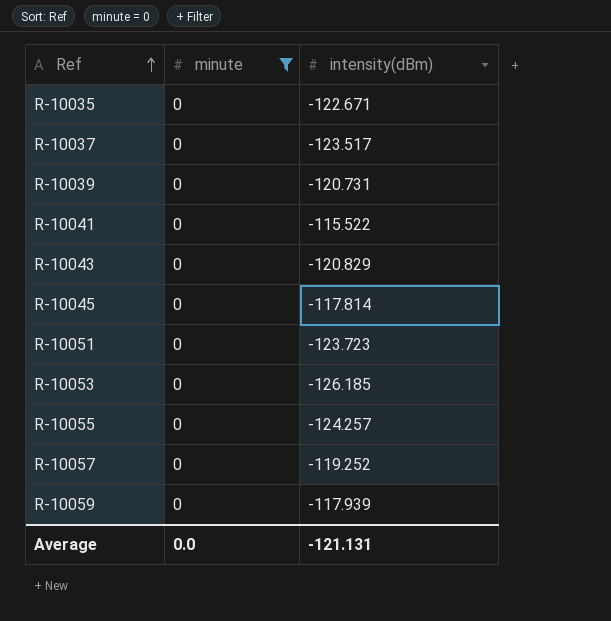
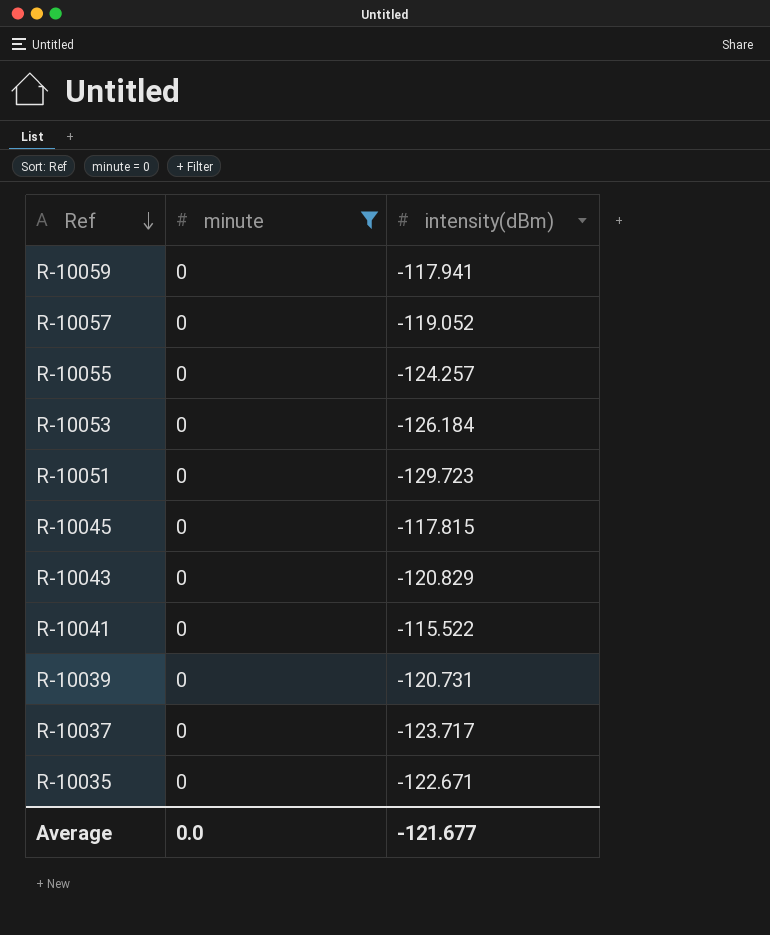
row order: Ref ascending -> Ref descending
R-10059 | intensity(dBm): -117.939 -> -117.941
R-10057 | intensity(dBm): -119.252 -> -119.052
R-10053 | intensity(dBm): -126.185 -> -126.184
R-10051 | intensity(dBm): -123.723 -> -129.723
R-10045 | intensity(dBm): -117.814 -> -117.815
R-10037 | intensity(dBm): -123.517 -> -123.717
Average | intensity(dBm): -121.131 -> -121.677

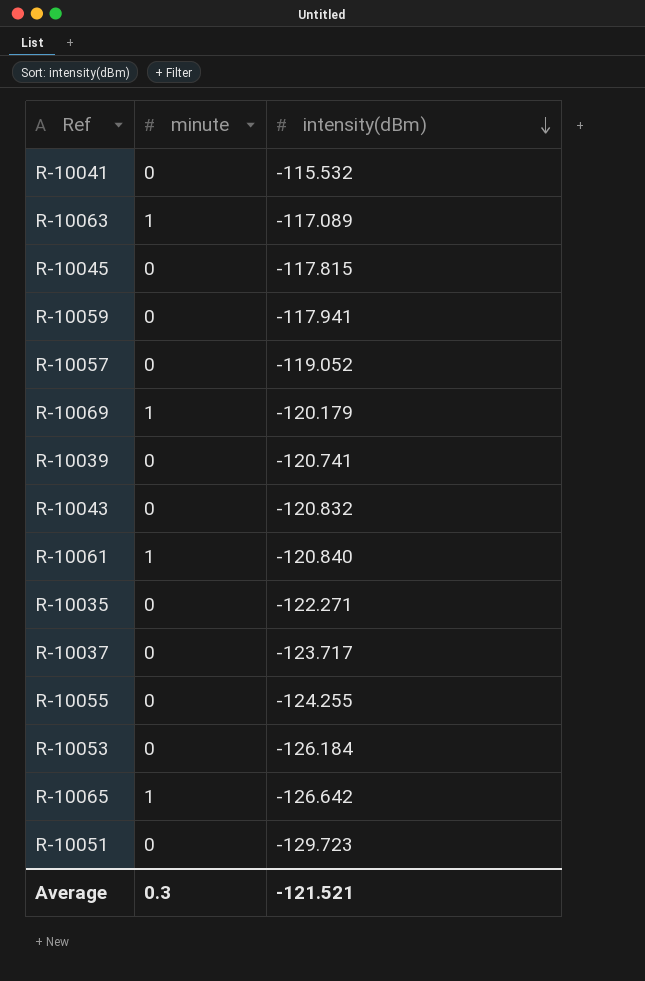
filter: minute = 0 -> none
row order: Ref descending -> intensity(dBm) descending
R-10041 | intensity(dBm): -115.522 -> -115.532
R-10039 | intensity(dBm): -120.731 -> -120.741
R-10043 | intensity(dBm): -120.829 -> -120.832
R-10035 | intensity(dBm): -122.671 -> -122.271
R-10055 | intensity(dBm): -124.257 -> -124.255
Average | minute: 0.0 -> 0.3
Average | intensity(dBm): -121.677 -> -121.521

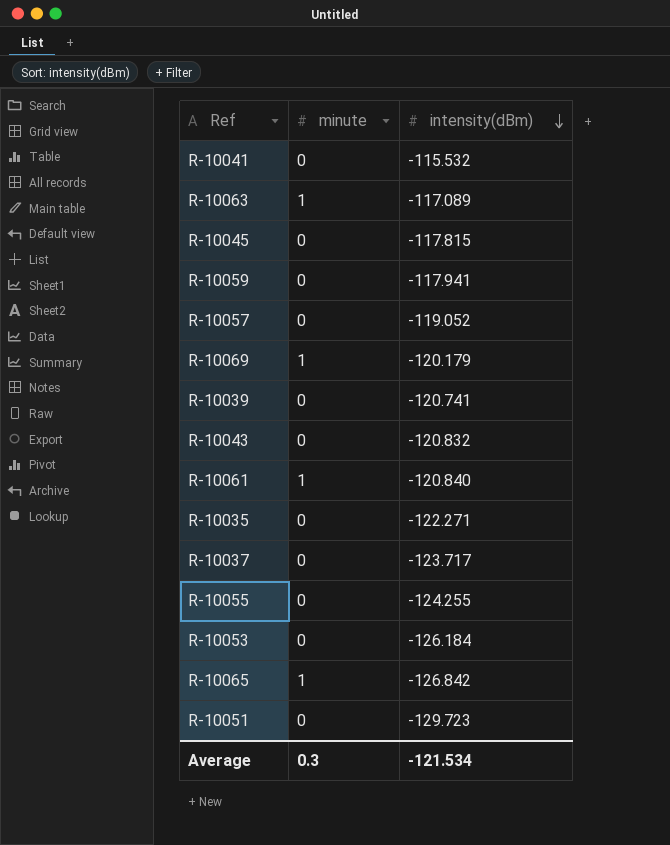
R-10065 | intensity(dBm): -126.642 -> -126.842
Average | intensity(dBm): -121.521 -> -121.534

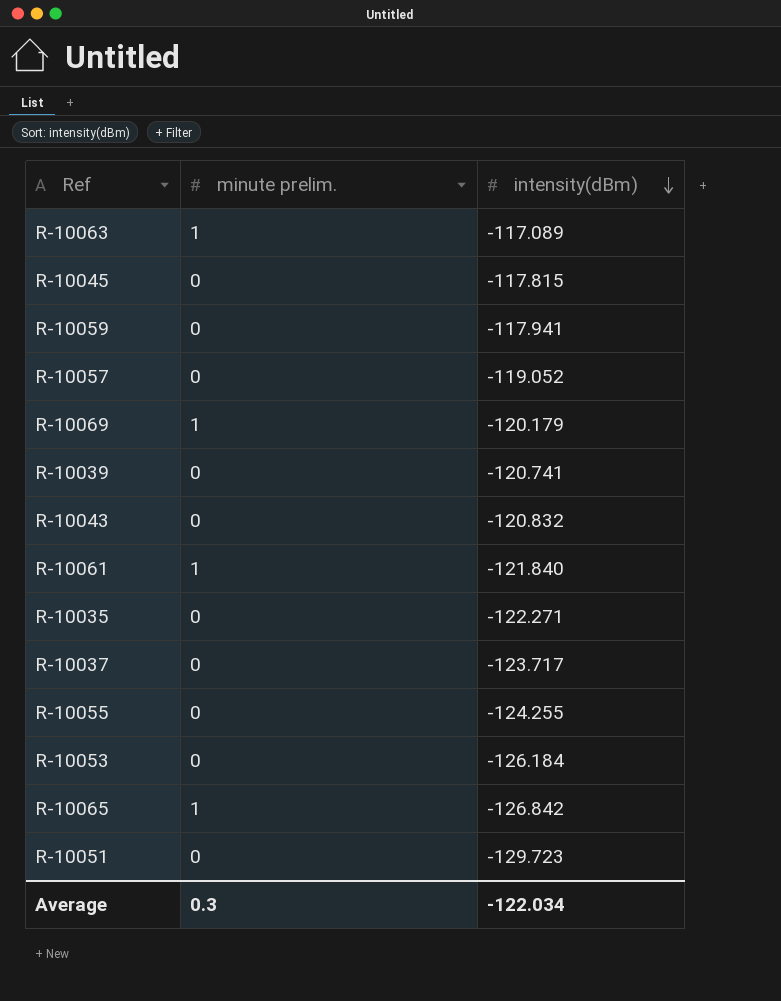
column name: minute -> minute prelim.
row R-10041: 0 | -115.532 -> none
R-10061 | intensity(dBm): -120.840 -> -121.840
Average | intensity(dBm): -121.534 -> -122.034

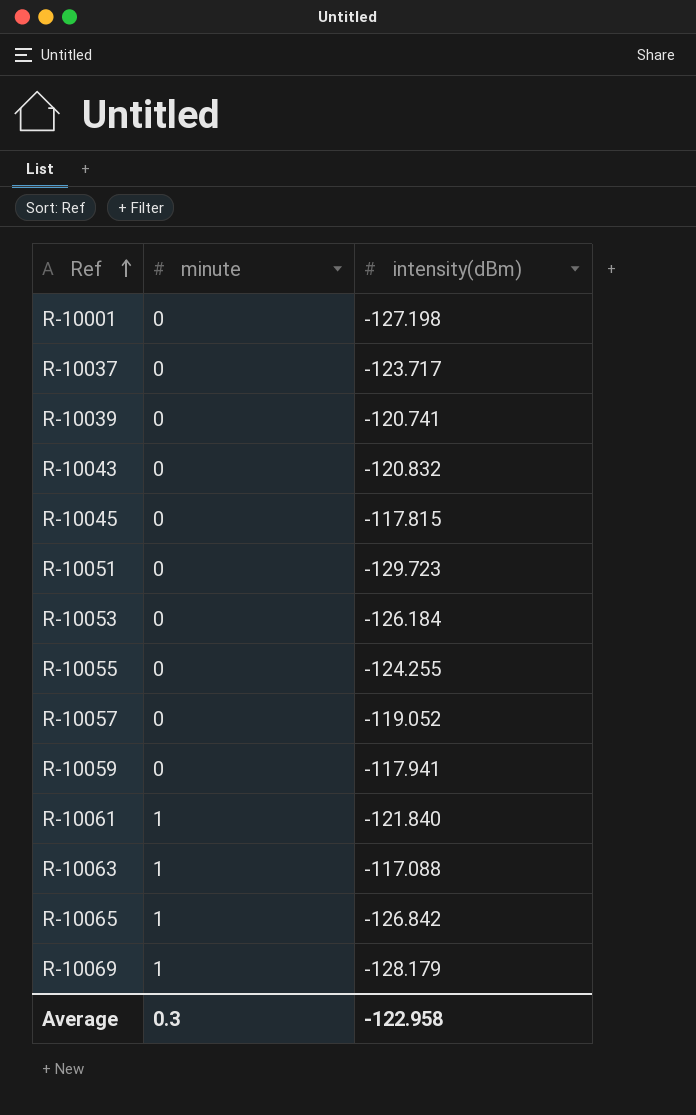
row order: intensity(dBm) descending -> Ref ascending
column name: minute prelim. -> minute
row R-10035: 0 | -122.271 -> none
row R-10001: none -> 0 | -127.198
R-10063 | intensity(dBm): -117.089 -> -117.088
R-10069 | intensity(dBm): -120.179 -> -128.179
Average | intensity(dBm): -122.034 -> -122.958

